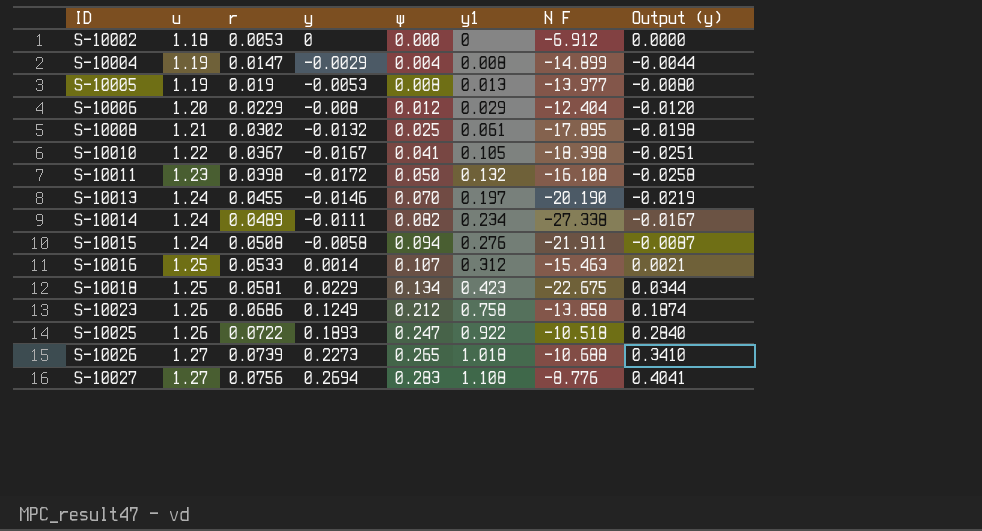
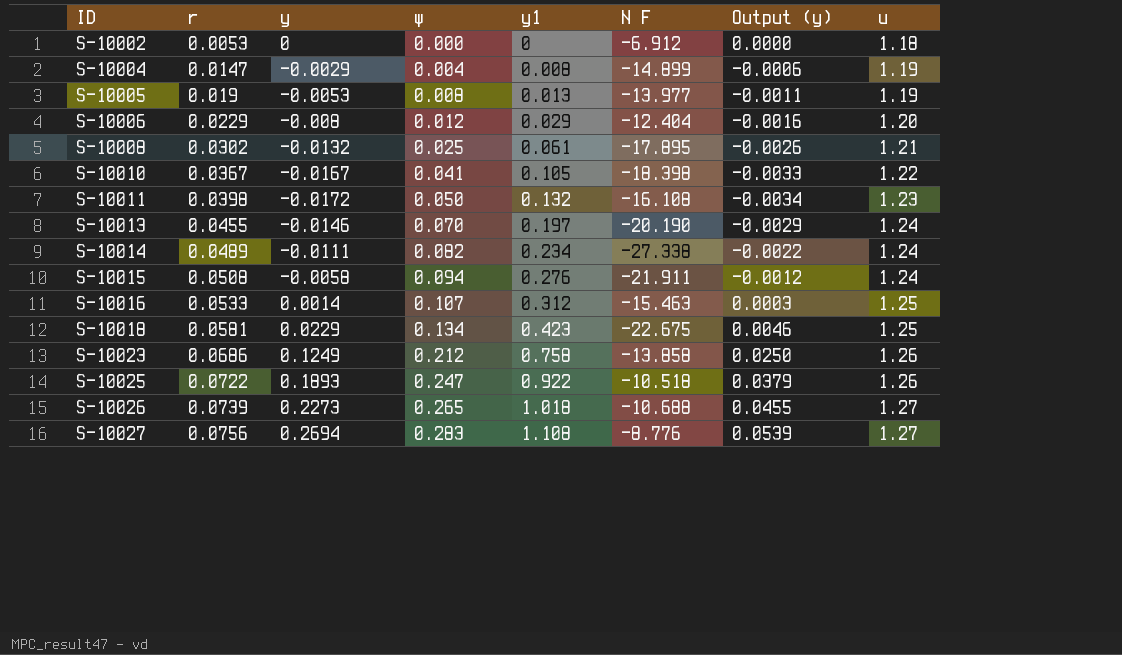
column Output (y) | formula: [y] * 1.5 -> [y] * 0.2
column u | position: 2 -> 8

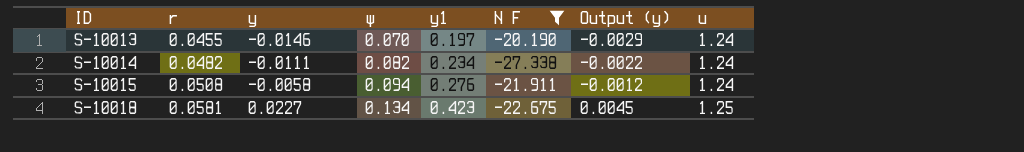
filter: none -> N F <= -20.190
S-10014 | r: 0.0489 -> 0.0482
S-10018 | y: 0.0229 -> 0.0227
S-10018 | Output (y): 0.0046 -> 0.0045

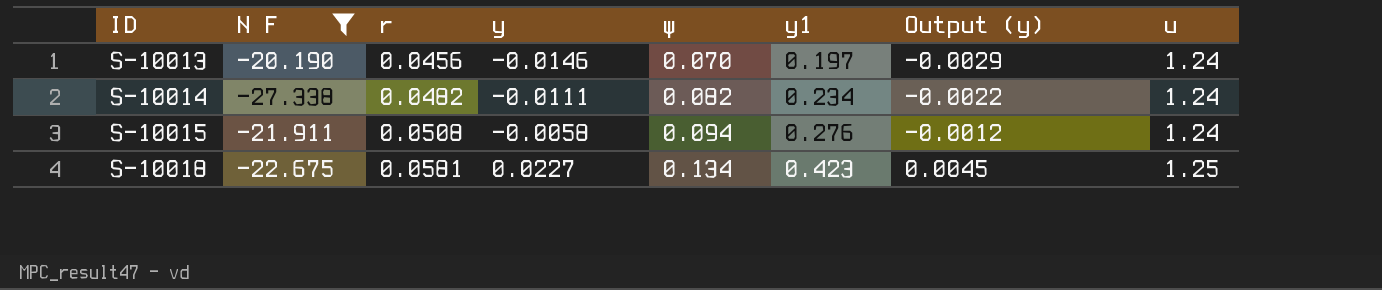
column N F | position: 6 -> 2
S-10013 | r: 0.0455 -> 0.0456

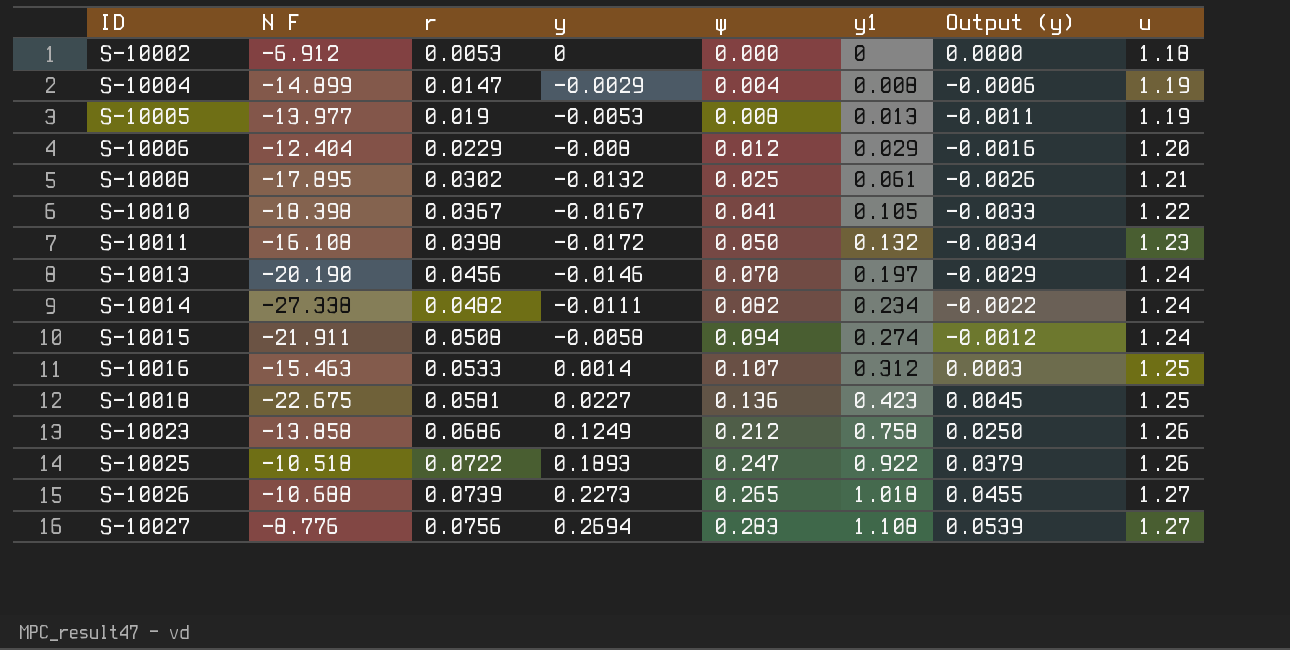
filter: N F <= -20.190 -> none
S-10015 | y1: 0.276 -> 0.274
S-10018 | ψ: 0.134 -> 0.136

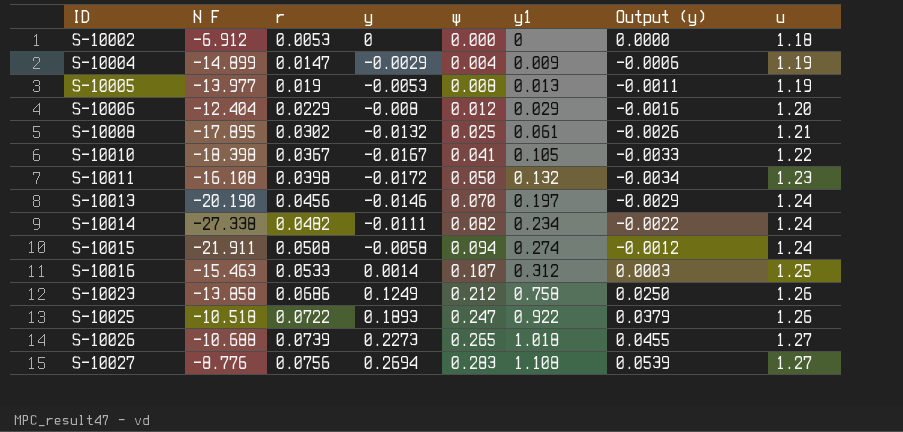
row S-10018: -22.675 | 0.0581 | 0.0227 | 0.136 | 0.423 | 0.0045 | 1.25 -> none
S-10004 | y1: 0.008 -> 0.009

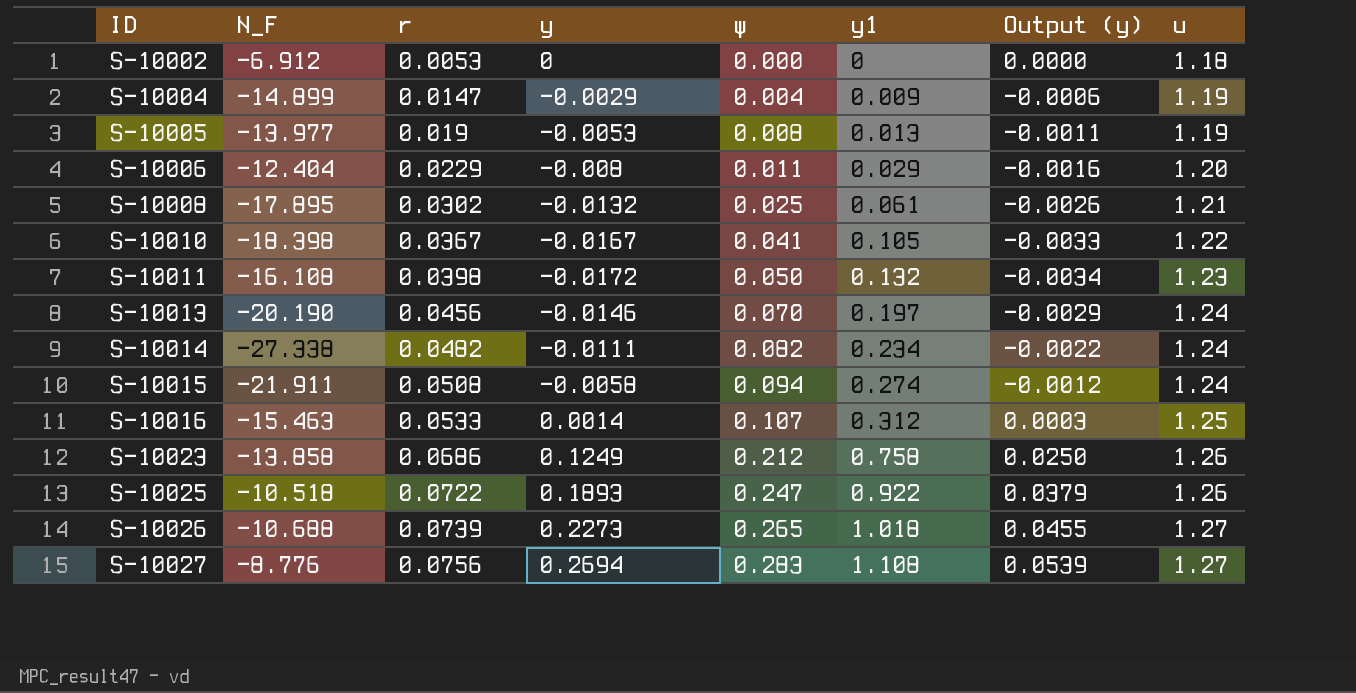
column name: N F -> N_F
S-10006 | ψ: 0.012 -> 0.011

